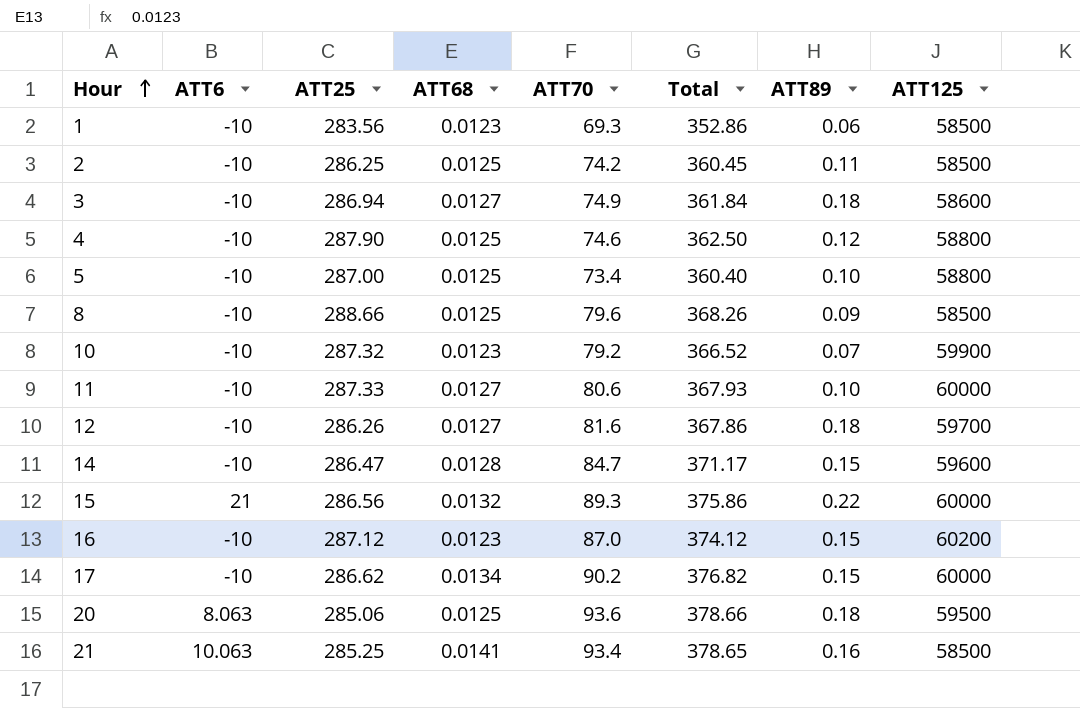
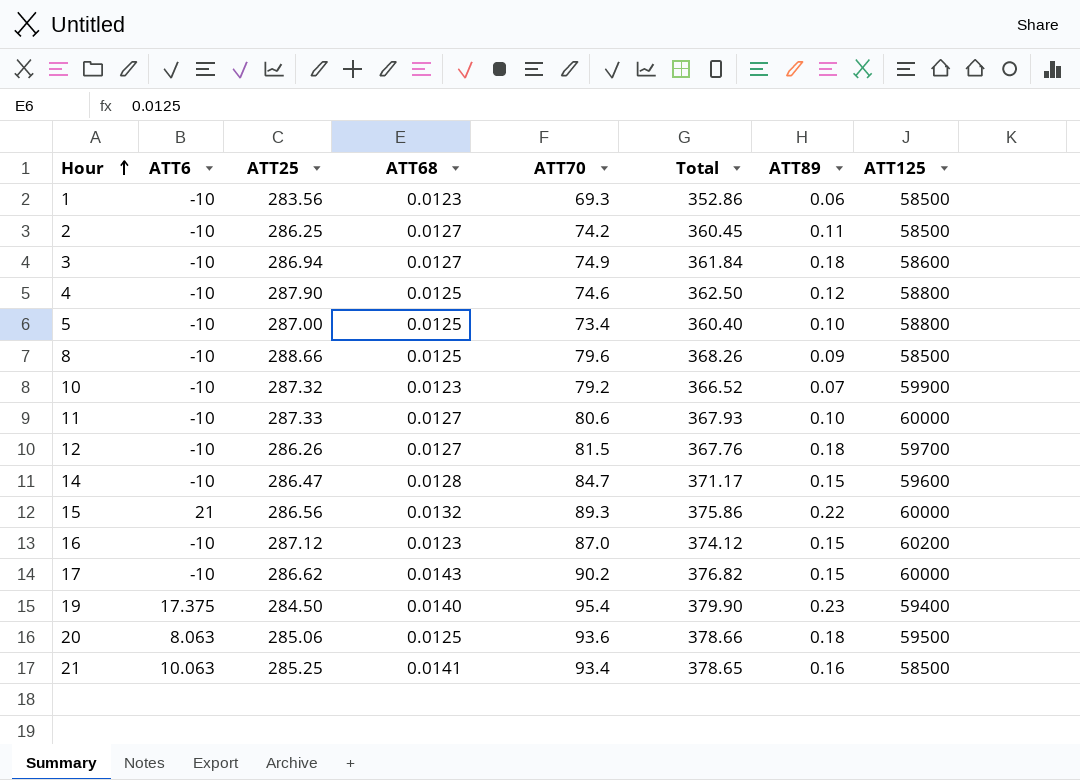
2 | ATT68: 0.0125 -> 0.0127
12 | ATT70: 81.6 -> 81.5
12 | Total: 367.86 -> 367.76
17 | ATT68: 0.0134 -> 0.0143
row 19: none -> 17.375 | 284.50 | 0.0140 | 95.4 | 379.90 | 0.23 | 59400

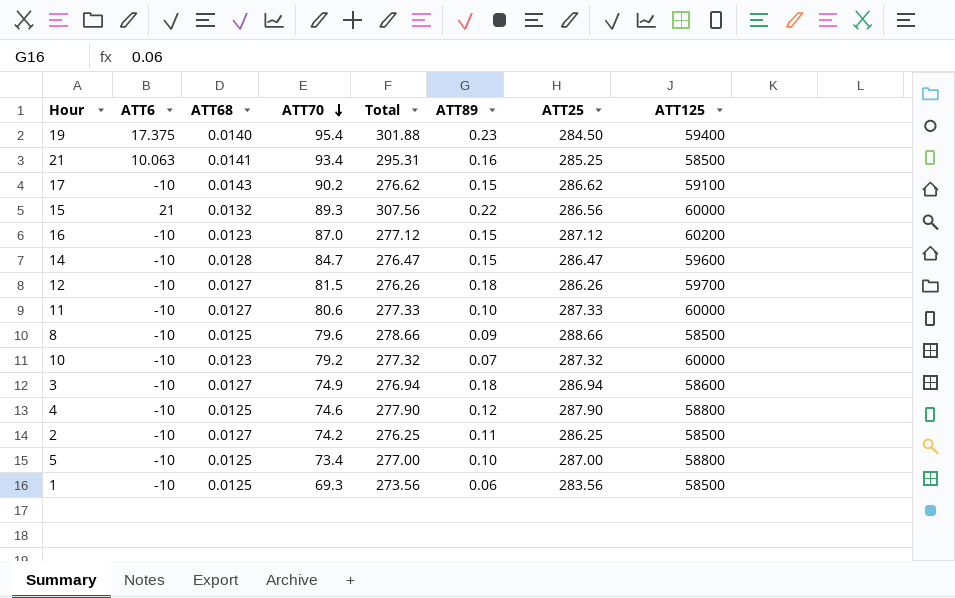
row order: Hour ascending -> ATT70 descending
column Total | formula: [ATT25] + [ATT70] -> [ATT6] + [ATT25]
column ATT25 | position: 3 -> 7
row 20: 8.063 | 285.06 | 0.0125 | 93.6 | 378.66 | 0.18 | 59500 -> none
17 | ATT125: 60000 -> 59100
10 | ATT125: 59900 -> 60000
1 | ATT68: 0.0123 -> 0.0125

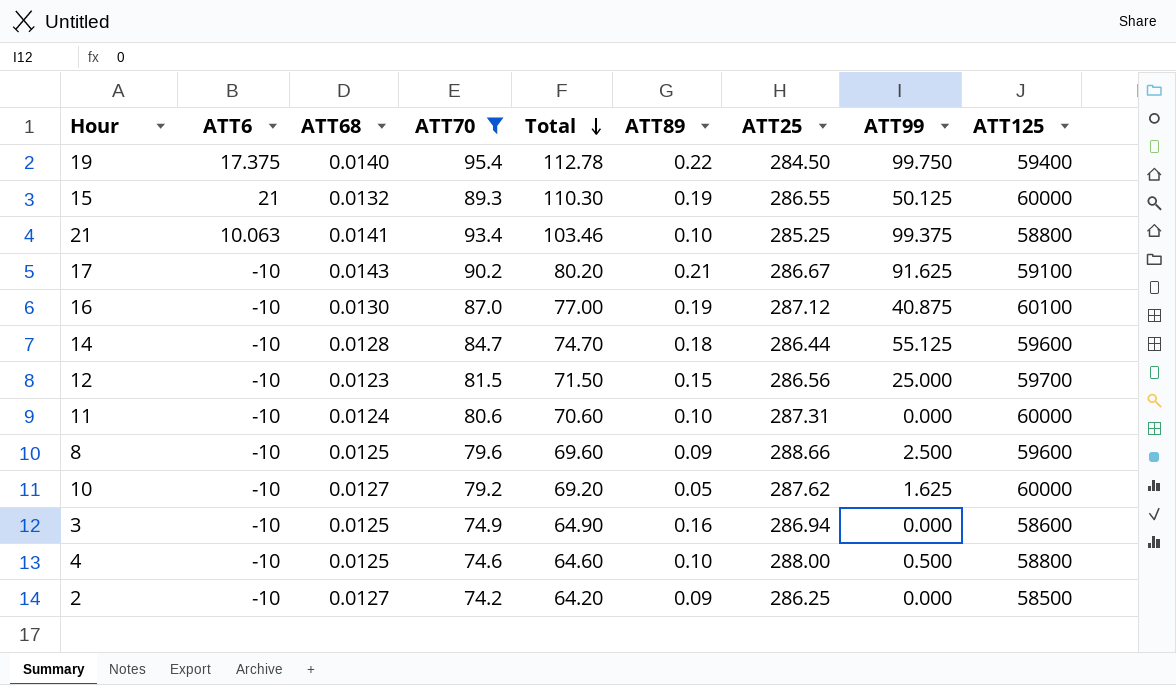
filter: none -> ATT70 >= 74.2
row order: ATT70 descending -> Total descending
column Total | formula: [ATT6] + [ATT25] -> [ATT6] + [ATT70]
column ATT99 | position: none -> 8
19 | ATT89: 0.23 -> 0.22
15 | ATT89: 0.22 -> 0.19
15 | ATT25: 286.56 -> 286.55
21 | ATT89: 0.16 -> 0.10
21 | ATT125: 58500 -> 58800
17 | ATT89: 0.15 -> 0.21
17 | ATT25: 286.62 -> 286.67
16 | ATT68: 0.0123 -> 0.0130
16 | ATT89: 0.15 -> 0.19
16 | ATT125: 60200 -> 60100
14 | ATT89: 0.15 -> 0.18
14 | ATT25: 286.47 -> 286.44
12 | ATT68: 0.0127 -> 0.0123
12 | ATT89: 0.18 -> 0.15
12 | ATT25: 286.26 -> 286.56
11 | ATT68: 0.0127 -> 0.0124
11 | ATT25: 287.33 -> 287.31
8 | ATT125: 58500 -> 59600
10 | ATT68: 0.0123 -> 0.0127
10 | ATT89: 0.07 -> 0.05
10 | ATT25: 287.32 -> 287.62
3 | ATT68: 0.0127 -> 0.0125
3 | ATT89: 0.18 -> 0.16
4 | ATT89: 0.12 -> 0.10
4 | ATT25: 287.90 -> 288.00
2 | ATT89: 0.11 -> 0.09

